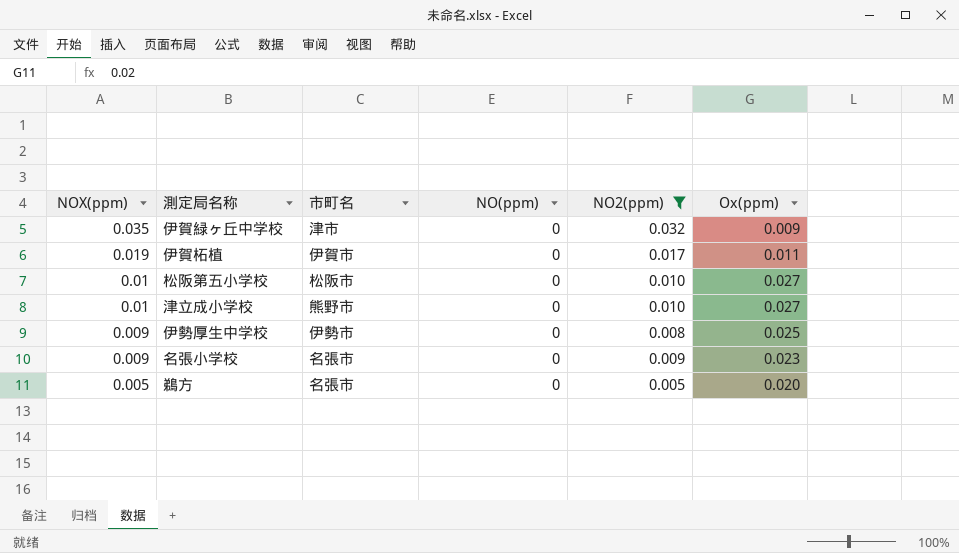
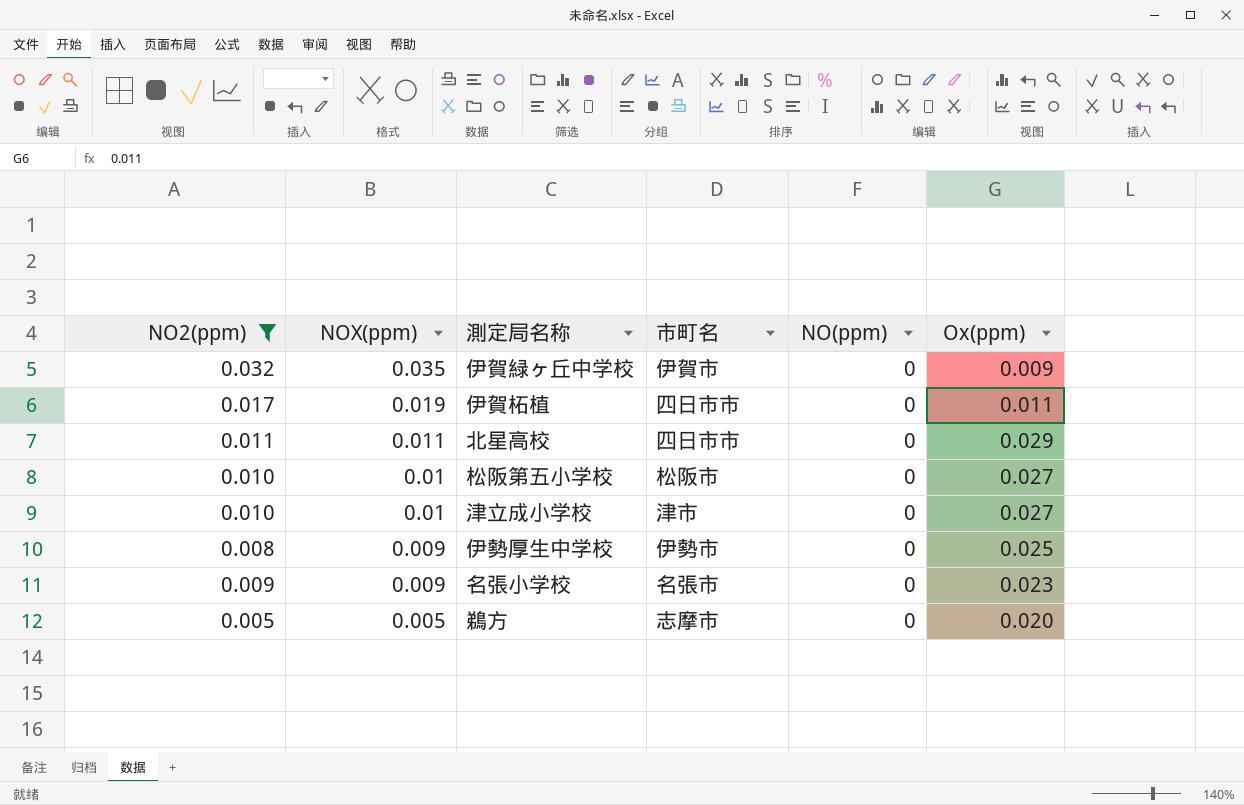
column NO2(ppm) | position: 5 -> 1
伊賀緑ヶ丘中学校 | 市町名: 津市 -> 伊賀市
伊賀柘植 | 市町名: 伊賀市 -> 四日市市
row 北星高校: none -> 0.011 | 0.011 | 四日市市 | 0 | 0.029
津立成小学校 | 市町名: 熊野市 -> 津市
鵜方 | 市町名: 名張市 -> 志摩市

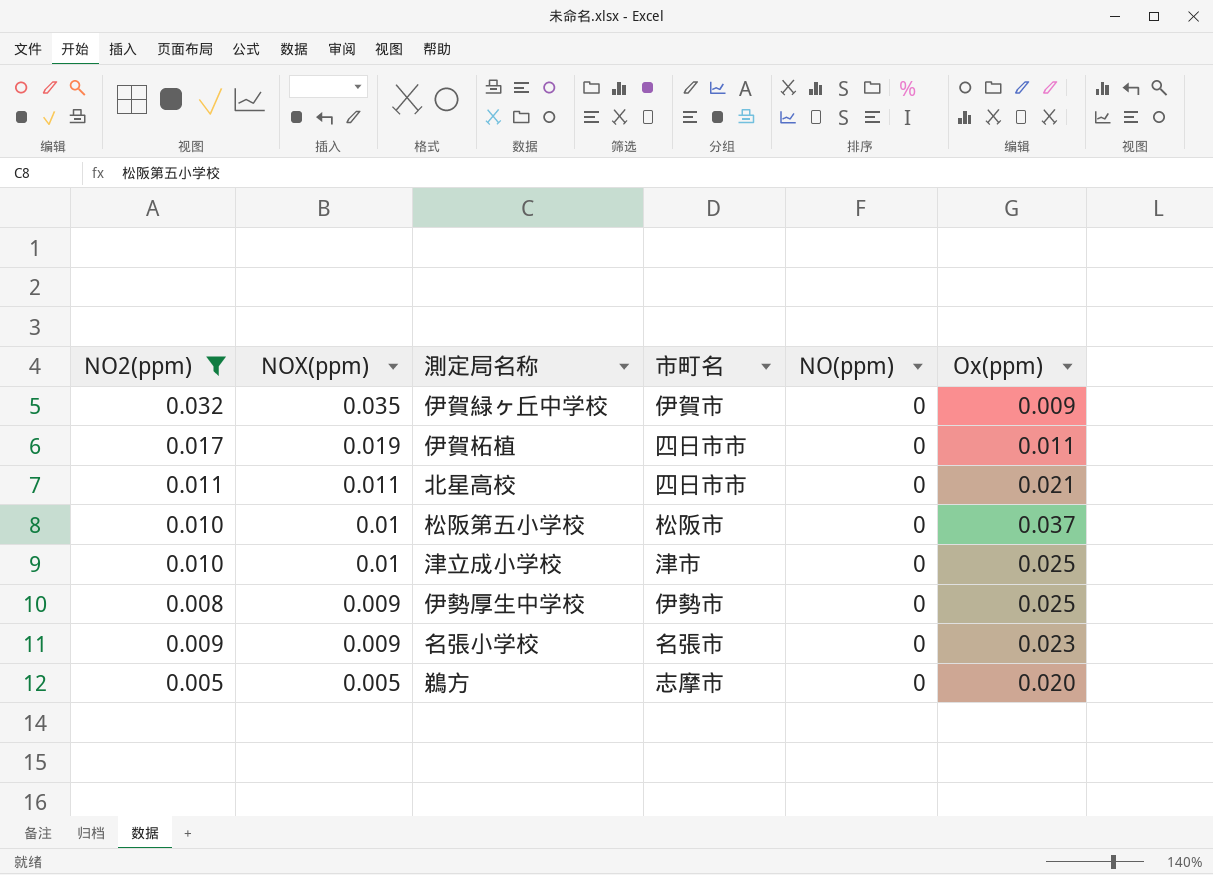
北星高校 | Ox(ppm): 0.029 -> 0.021
松阪第五小学校 | Ox(ppm): 0.027 -> 0.037
津立成小学校 | Ox(ppm): 0.027 -> 0.025

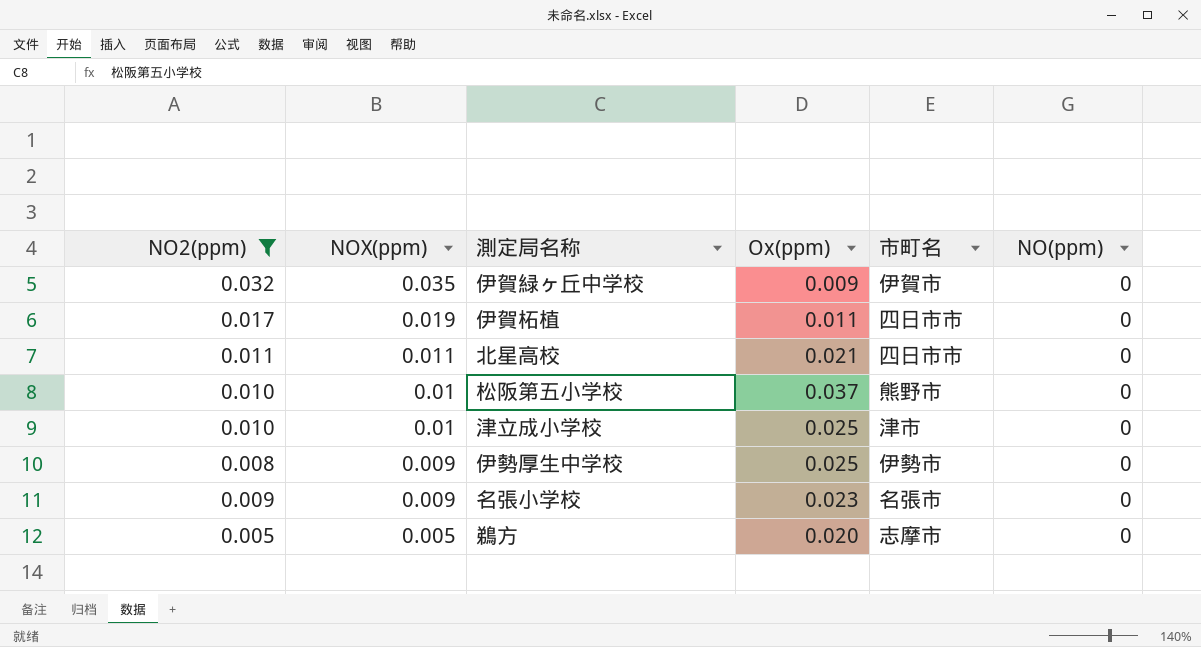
column Ox(ppm) | position: 6 -> 4
松阪第五小学校 | 市町名: 松阪市 -> 熊野市

